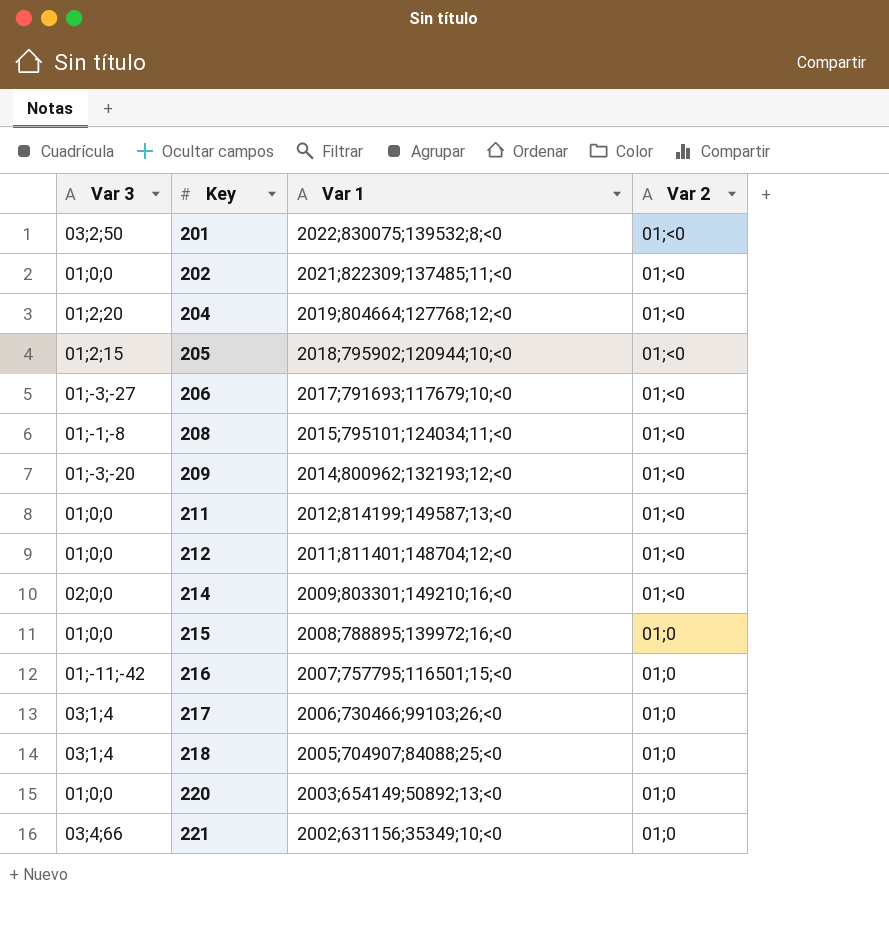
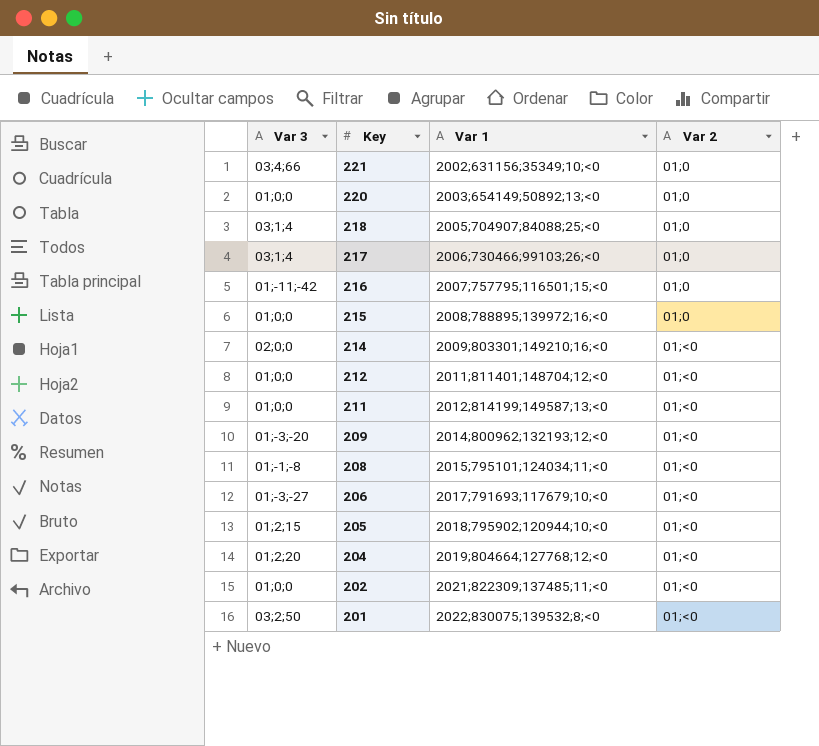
row order: Key ascending -> Key descending

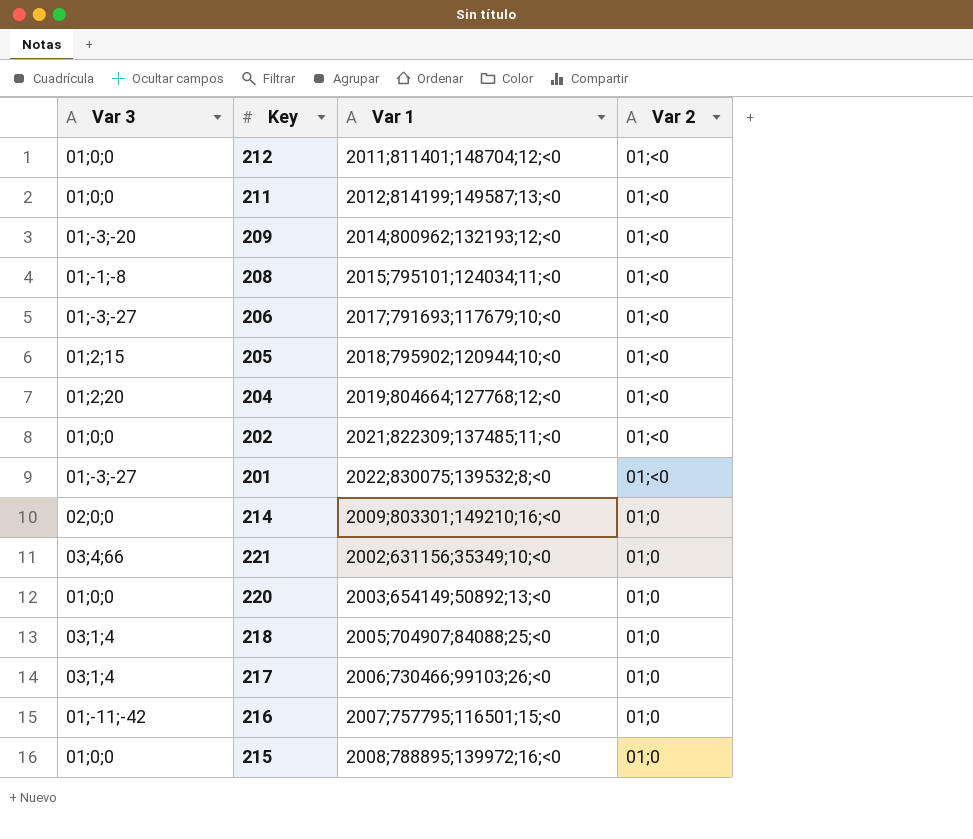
row order: Key descending -> Var 2 descending
201 | Var 3: 03;2;50 -> 01;-3;-27
214 | Var 2: 01;<0 -> 01;0

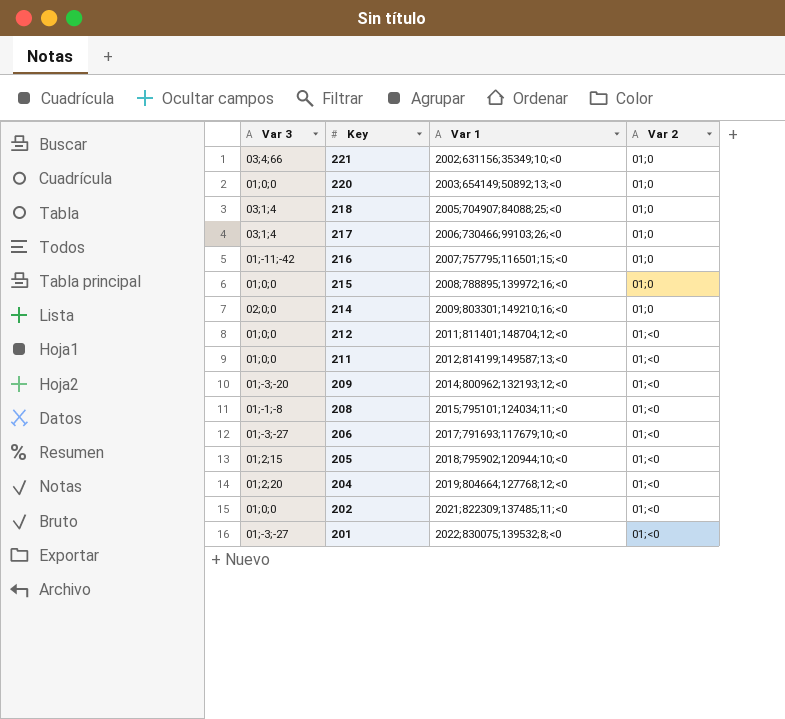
row order: Var 2 descending -> Key descending

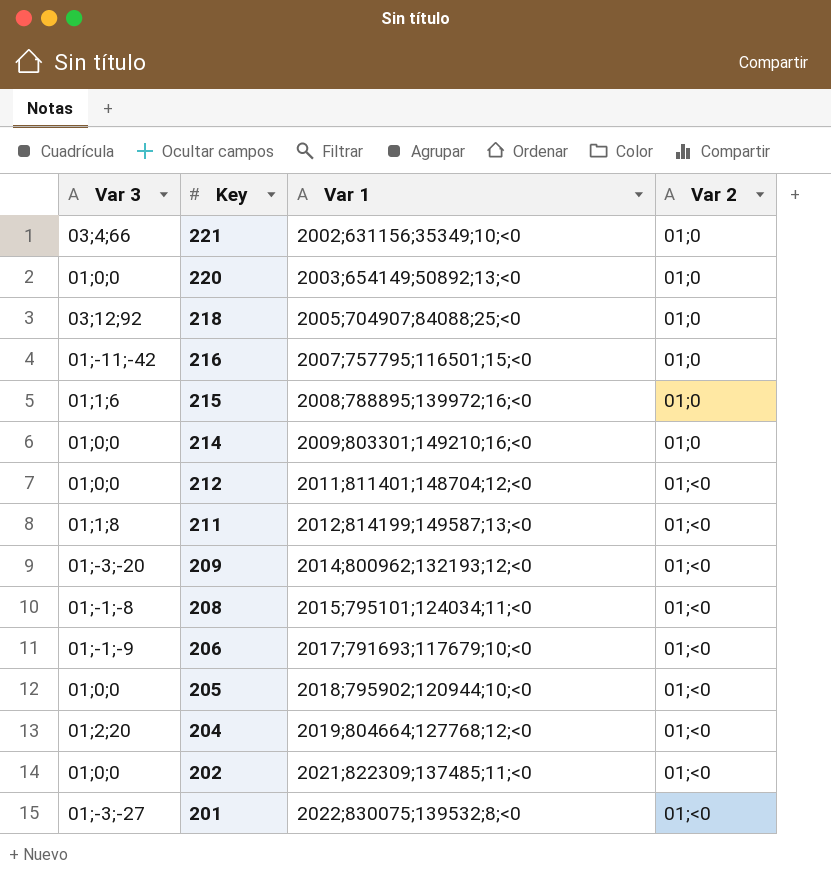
row 217: 03;1;4 | 2006;730466;99103;26;<0 | 01;0 -> none
218 | Var 3: 03;1;4 -> 03;12;92
215 | Var 3: 01;0;0 -> 01;1;6
214 | Var 3: 02;0;0 -> 01;0;0
211 | Var 3: 01;0;0 -> 01;1;8
206 | Var 3: 01;-3;-27 -> 01;-1;-9
205 | Var 3: 01;2;15 -> 01;0;0

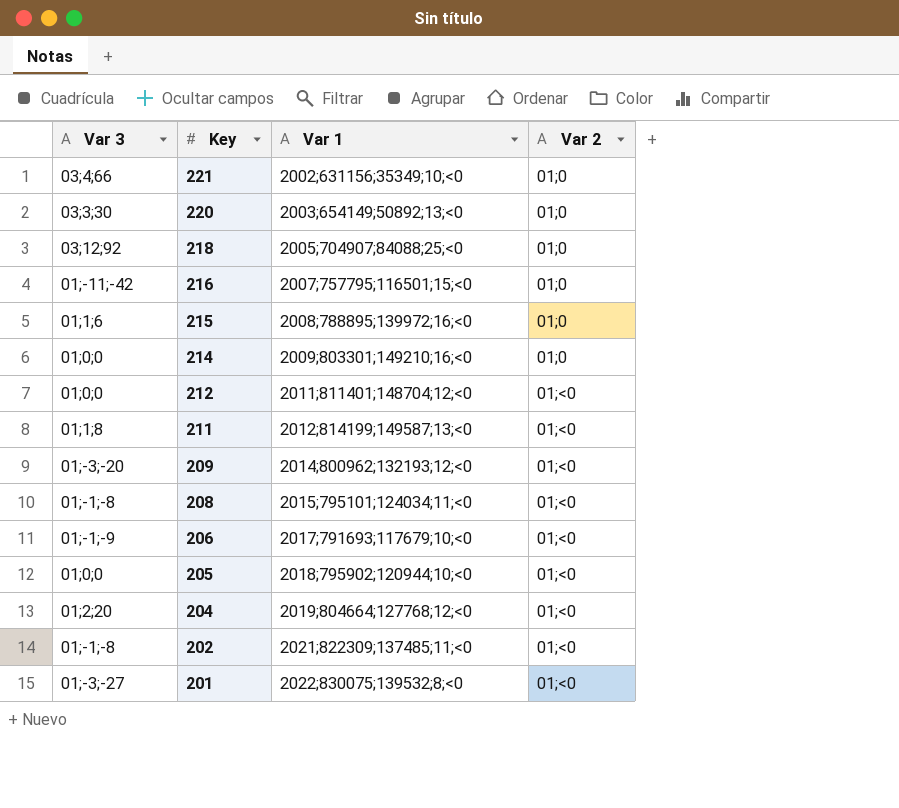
220 | Var 3: 01;0;0 -> 03;3;30
202 | Var 3: 01;0;0 -> 01;-1;-8

